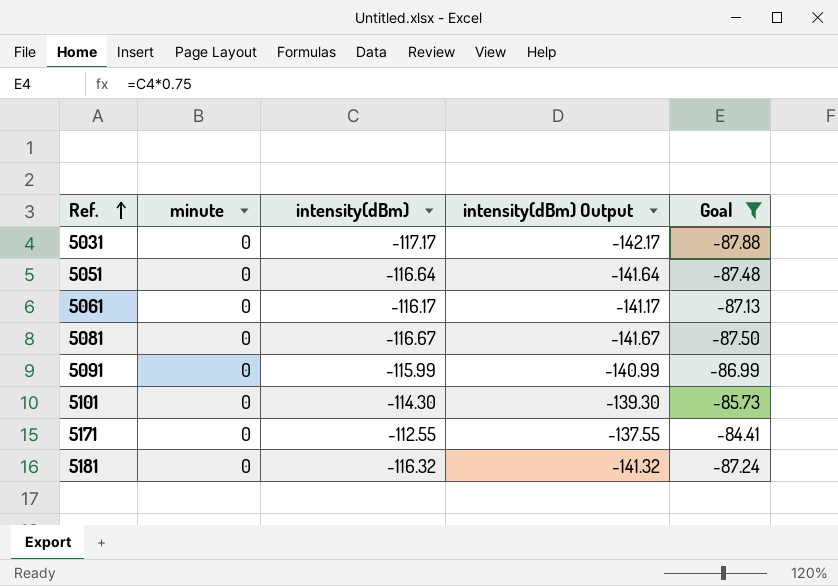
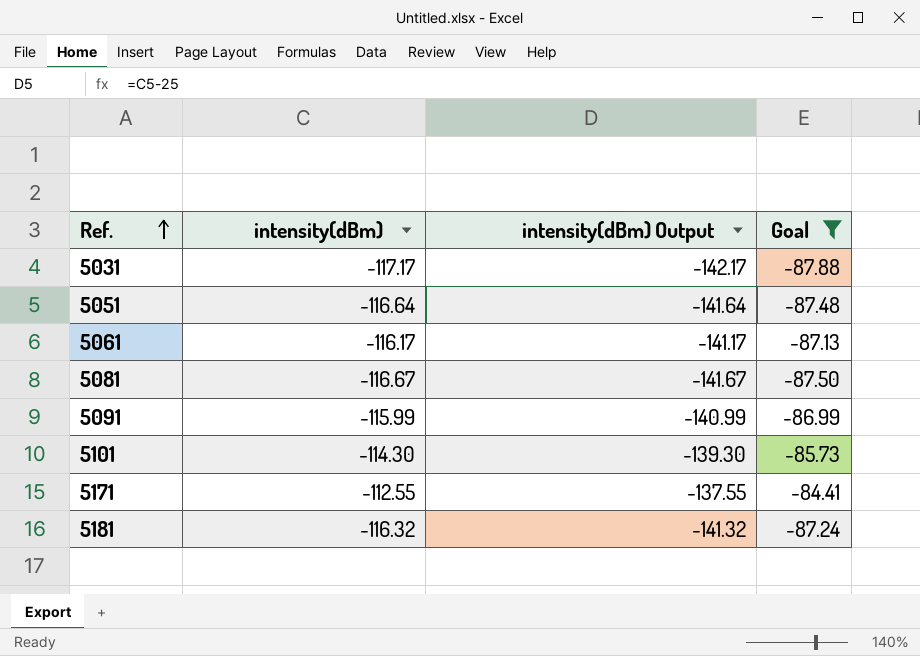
column minute | position: 2 -> none

